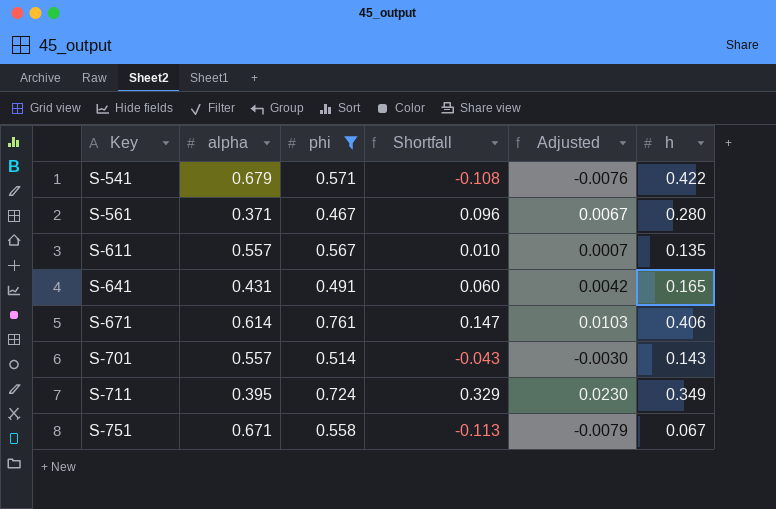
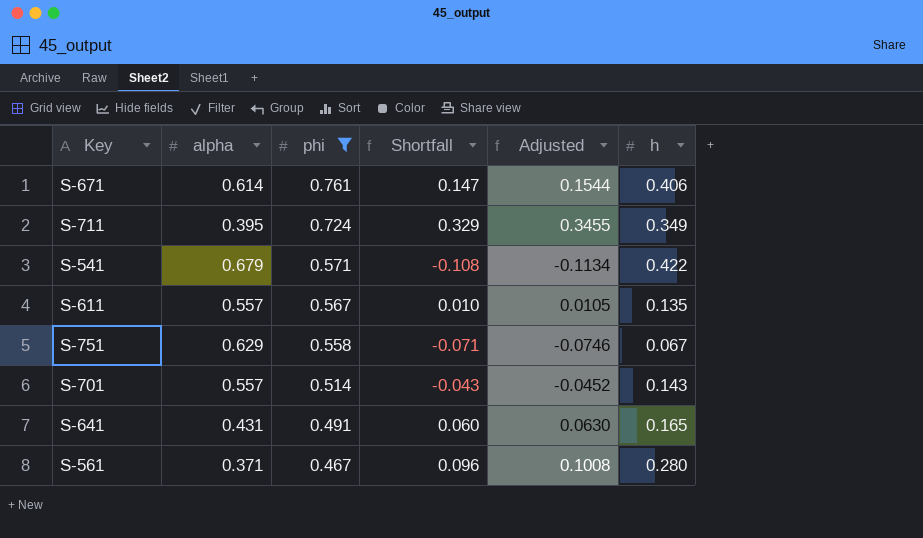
row order: Key ascending -> phi descending
column Adjusted | formula: [Shortfall] * 0.07 -> [Shortfall] * 1.05
S-751 | alpha: 0.671 -> 0.629
S-751 | Shortfall: -0.113 -> -0.071

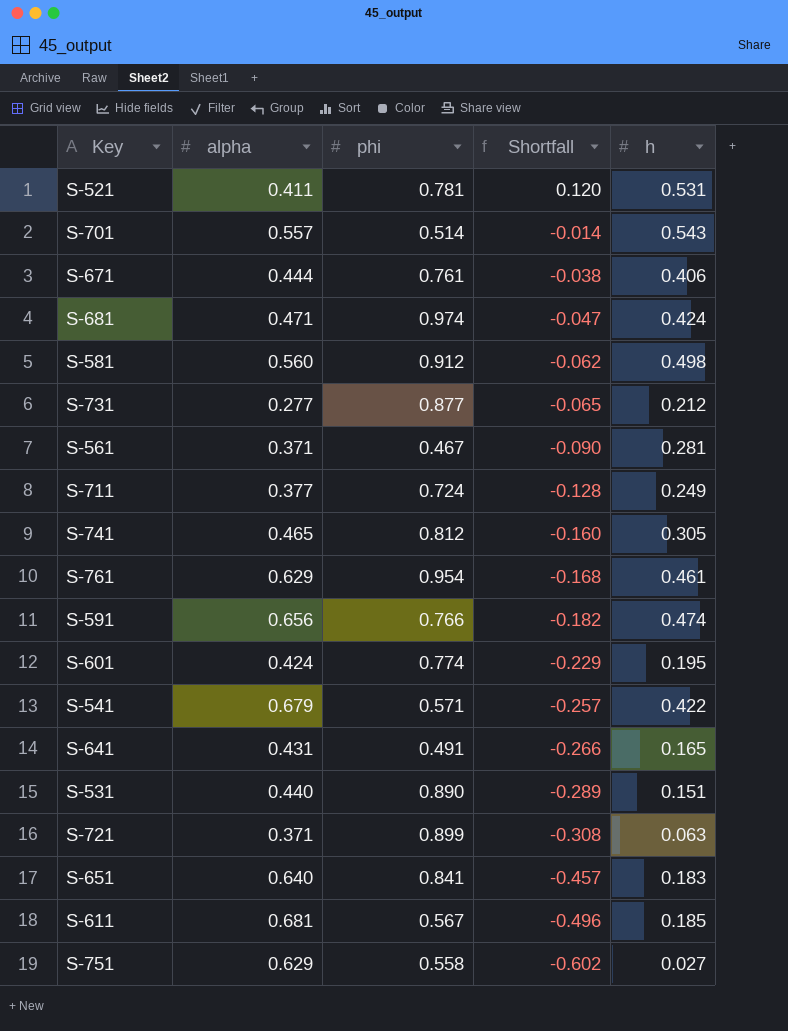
filter: phi <= 0.761 -> none
row order: phi descending -> Shortfall descending
column Adjusted | formula: [Shortfall] * 1.05 -> none
column Shortfall | formula: [phi] - [alpha] -> [h] - [alpha]
S-701 | h: 0.143 -> 0.543
S-671 | alpha: 0.614 -> 0.444
S-561 | h: 0.280 -> 0.281
S-711 | alpha: 0.395 -> 0.377
S-711 | h: 0.349 -> 0.249
S-611 | alpha: 0.557 -> 0.681
S-611 | h: 0.135 -> 0.185
S-751 | h: 0.067 -> 0.027

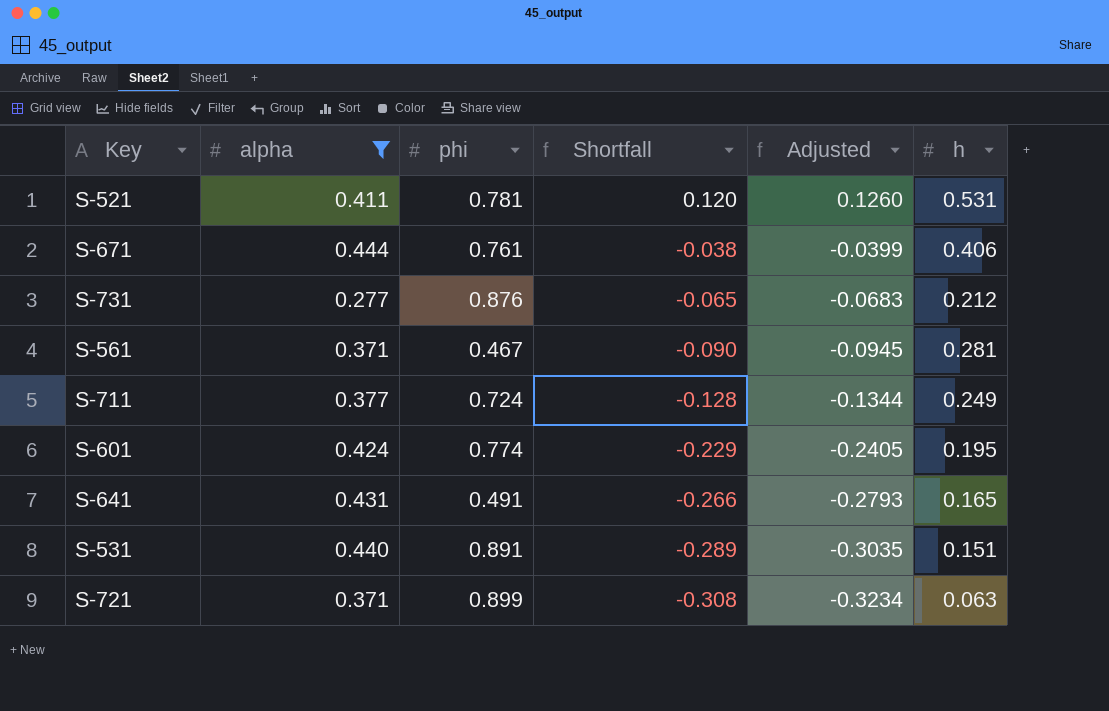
filter: none -> alpha <= 0.444
column Adjusted | formula: none -> [Shortfall] * 1.05
S-731 | phi: 0.877 -> 0.876
S-531 | phi: 0.890 -> 0.891

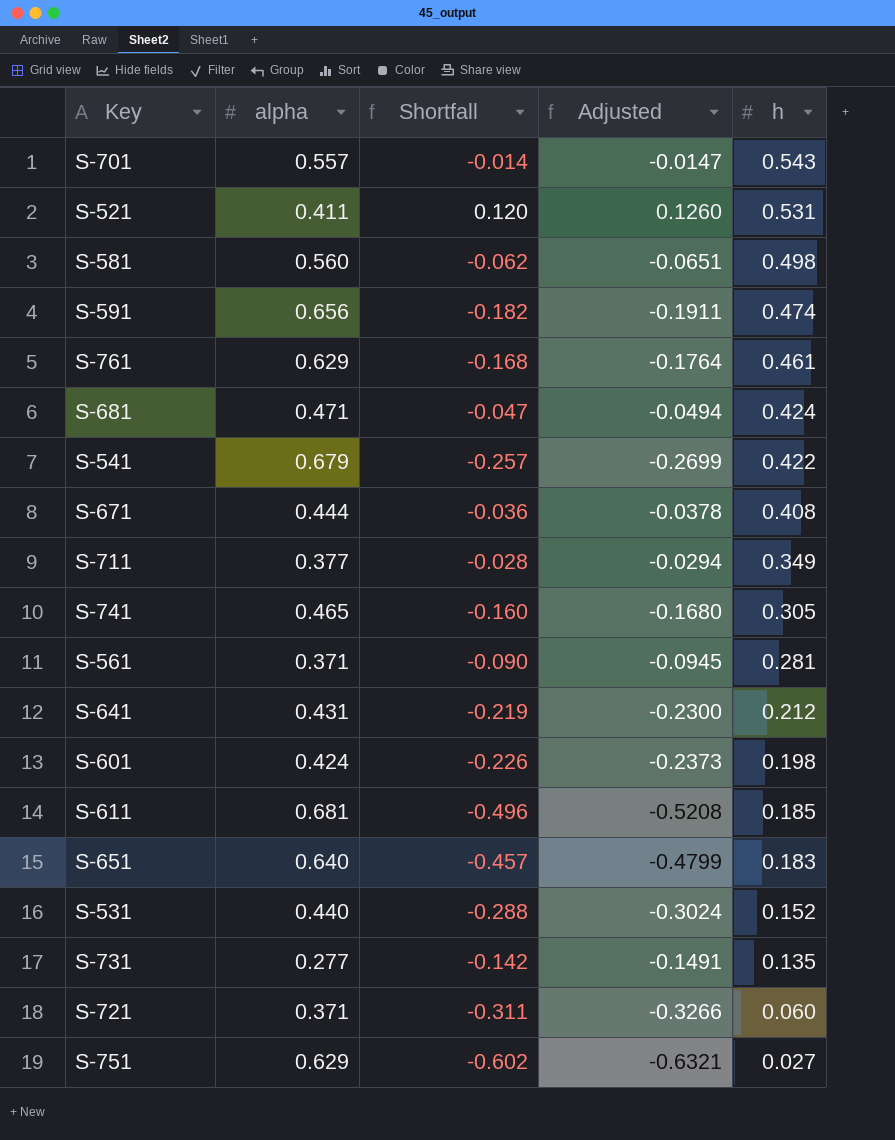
filter: alpha <= 0.444 -> none
row order: Shortfall descending -> h descending
column phi | position: 3 -> none
S-671 | Shortfall: -0.038 -> -0.036
S-671 | Adjusted: -0.0399 -> -0.0378
S-671 | h: 0.406 -> 0.408
S-711 | Shortfall: -0.128 -> -0.028
S-711 | Adjusted: -0.1344 -> -0.0294
S-711 | h: 0.249 -> 0.349
S-641 | Shortfall: -0.266 -> -0.219
S-641 | Adjusted: -0.2793 -> -0.2300
S-641 | h: 0.165 -> 0.212
S-601 | Shortfall: -0.229 -> -0.226
S-601 | Adjusted: -0.2405 -> -0.2373
S-601 | h: 0.195 -> 0.198
S-531 | Shortfall: -0.289 -> -0.288
S-531 | Adjusted: -0.3035 -> -0.3024
S-531 | h: 0.151 -> 0.152
S-731 | Shortfall: -0.065 -> -0.142
S-731 | Adjusted: -0.0683 -> -0.1491
S-731 | h: 0.212 -> 0.135
S-721 | Shortfall: -0.308 -> -0.311
S-721 | Adjusted: -0.3234 -> -0.3266
S-721 | h: 0.063 -> 0.060

